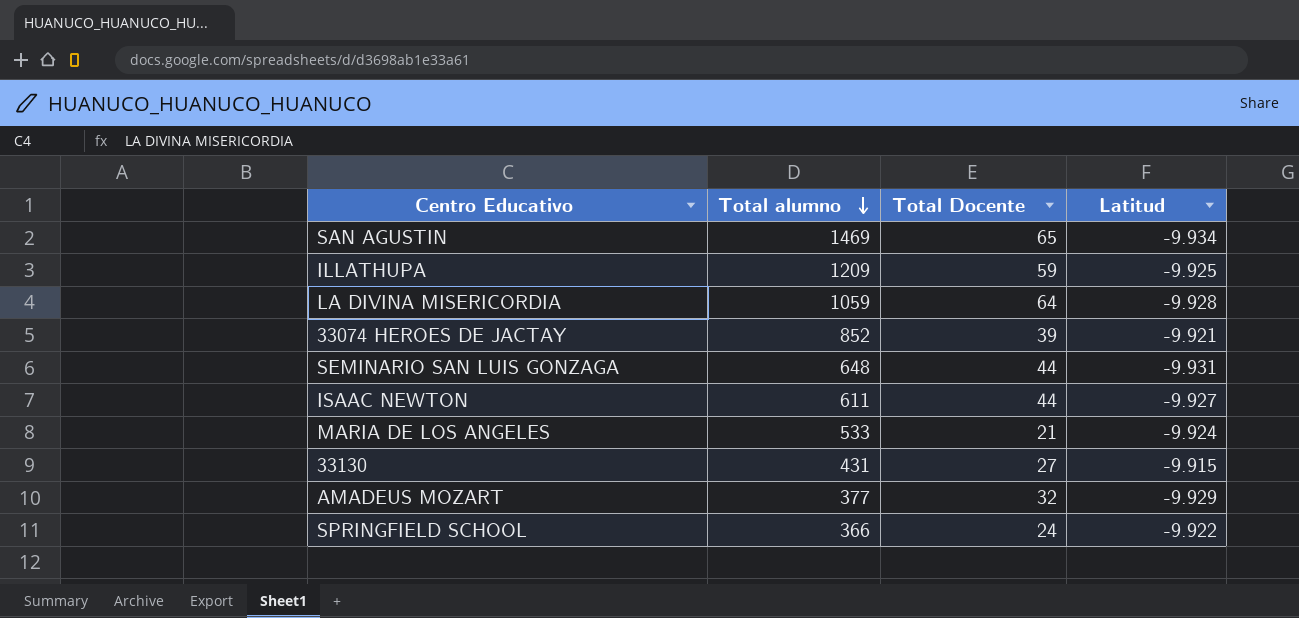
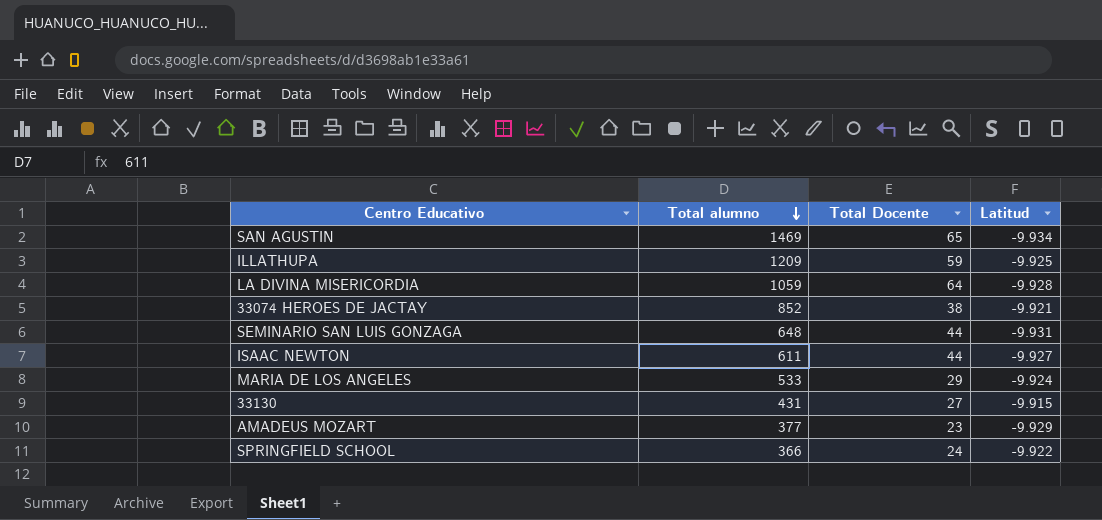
33074 HEROES DE JACTAY | Total Docente: 39 -> 38
MARIA DE LOS ANGELES | Total Docente: 21 -> 29
AMADEUS MOZART | Total Docente: 32 -> 23

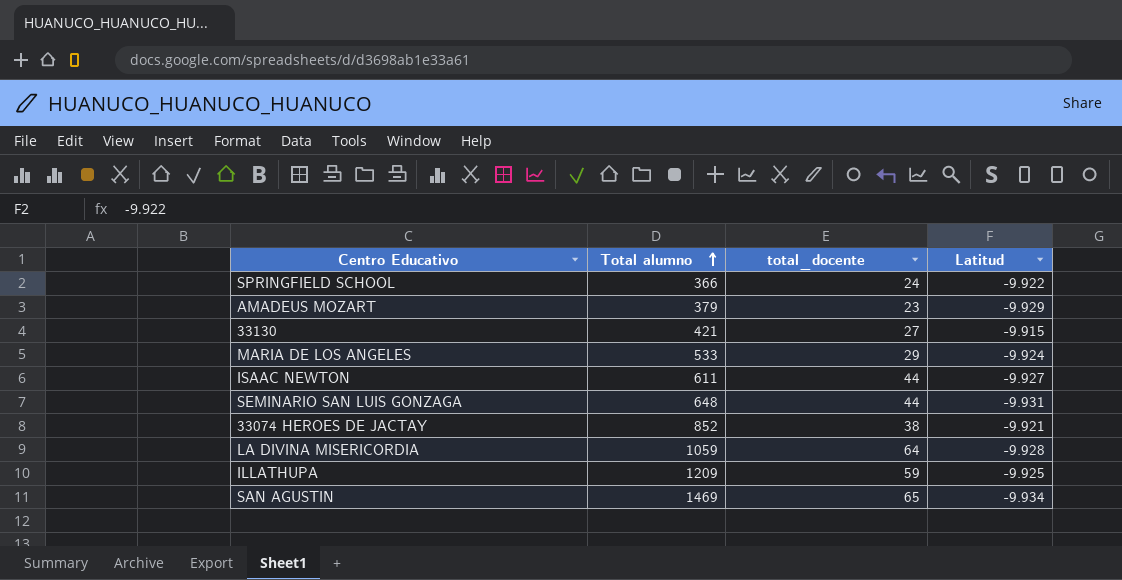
row order: Total alumno descending -> Total alumno ascending
column name: Total Docente -> total_docente
AMADEUS MOZART | Total alumno: 377 -> 379
33130 | Total alumno: 431 -> 421

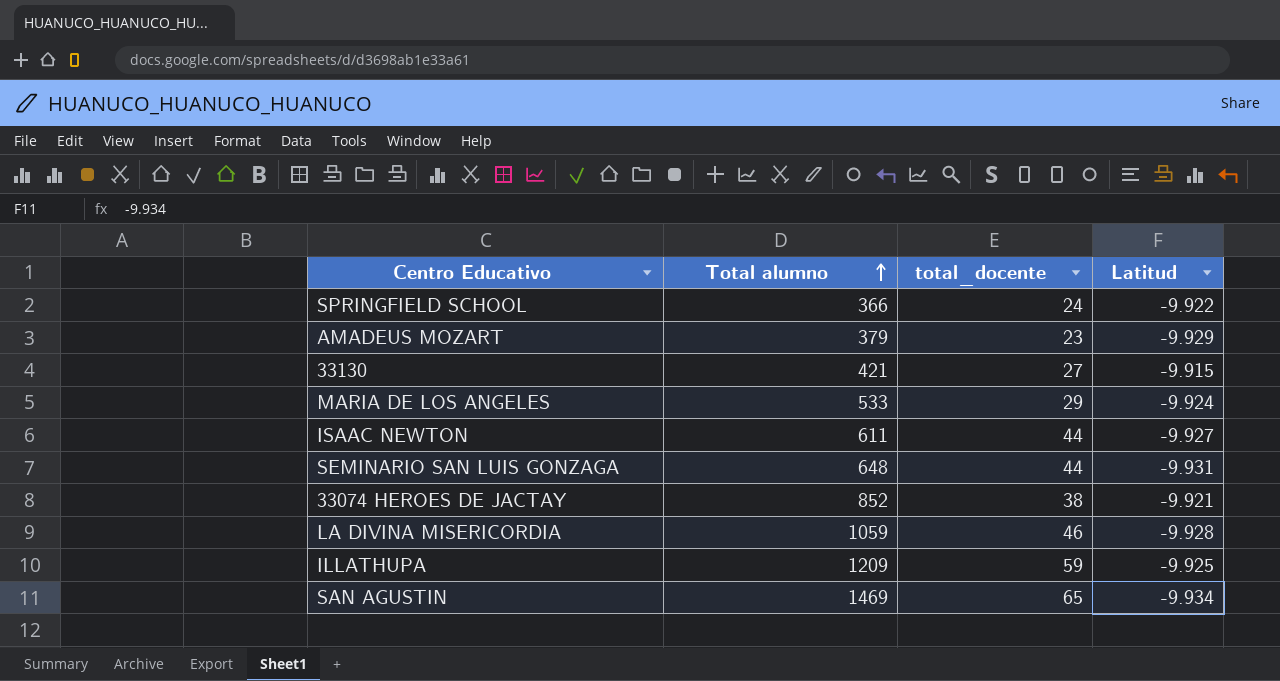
LA DIVINA MISERICORDIA | total_docente: 64 -> 46

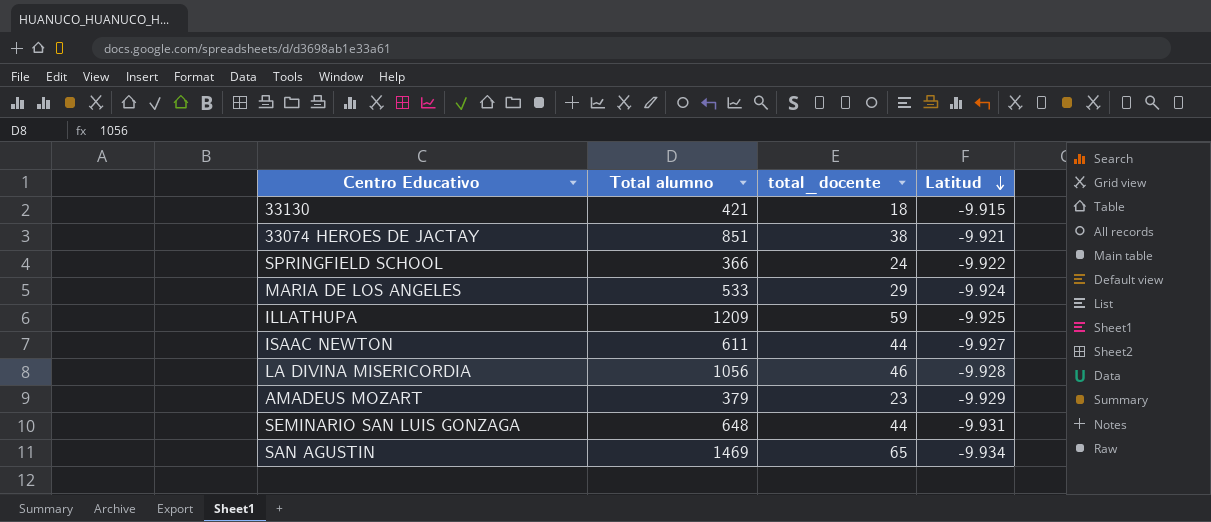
row order: Total alumno ascending -> Latitud descending
33130 | total_docente: 27 -> 18
33074 HEROES DE JACTAY | Total alumno: 852 -> 851
LA DIVINA MISERICORDIA | Total alumno: 1059 -> 1056

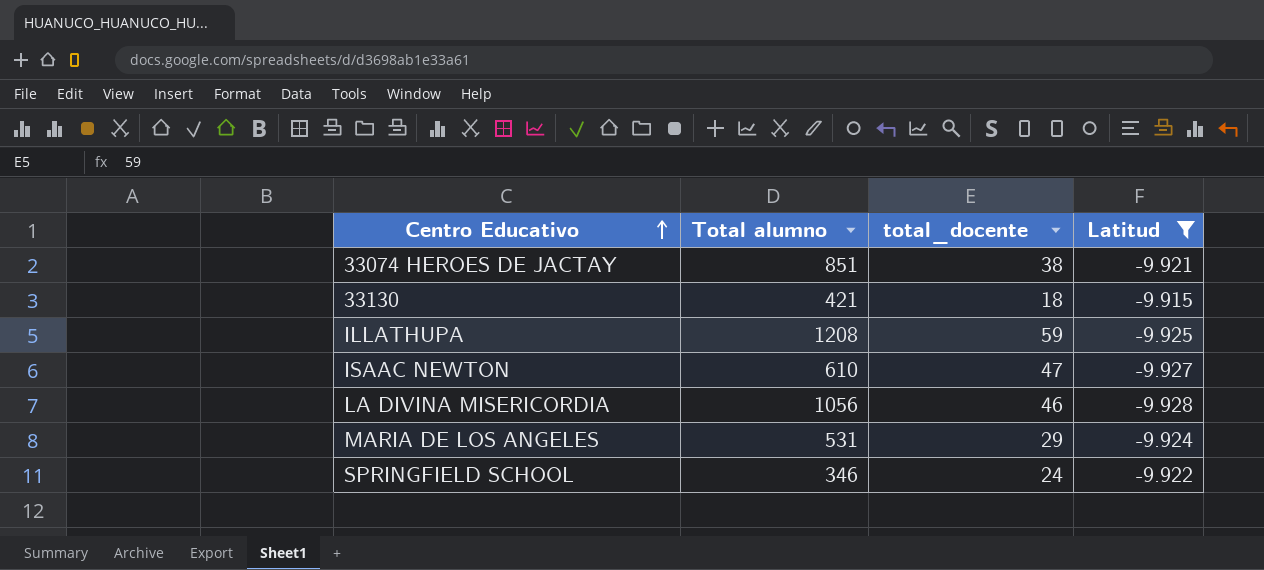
filter: none -> Latitud >= -9.928
row order: Latitud descending -> Centro Educativo ascending
ILLATHUPA | Total alumno: 1209 -> 1208
ISAAC NEWTON | Total alumno: 611 -> 610
ISAAC NEWTON | total_docente: 44 -> 47
MARIA DE LOS ANGELES | Total alumno: 533 -> 531
SPRINGFIELD SCHOOL | Total alumno: 366 -> 346

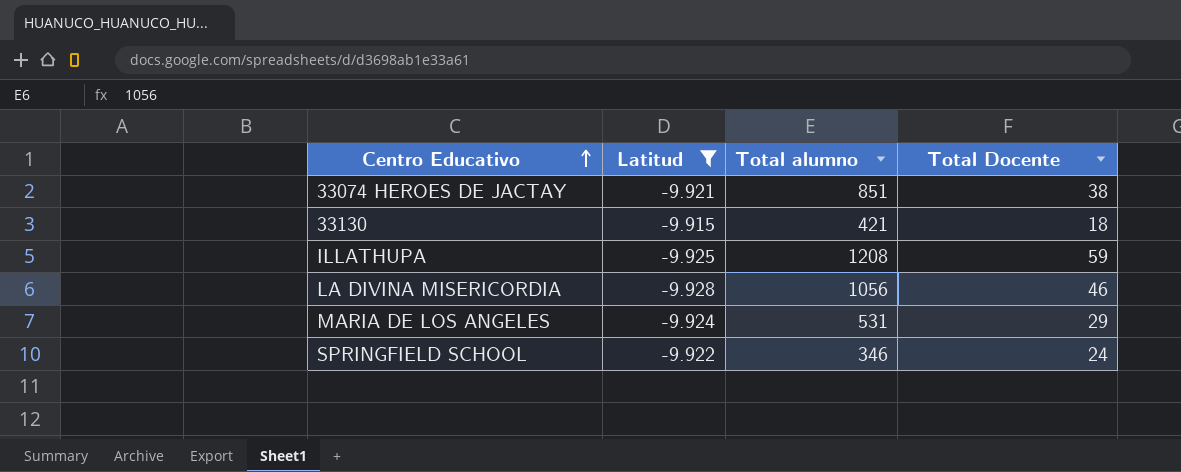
column Latitud | position: 4 -> 2
column name: total_docente -> Total Docente
row ISAAC NEWTON: 610 | 47 | -9.927 -> none

